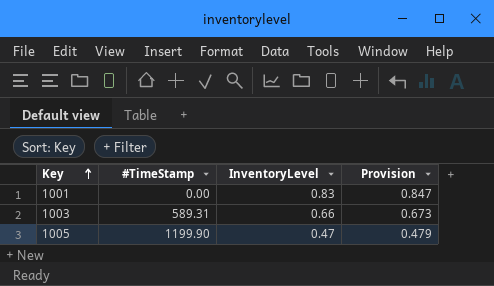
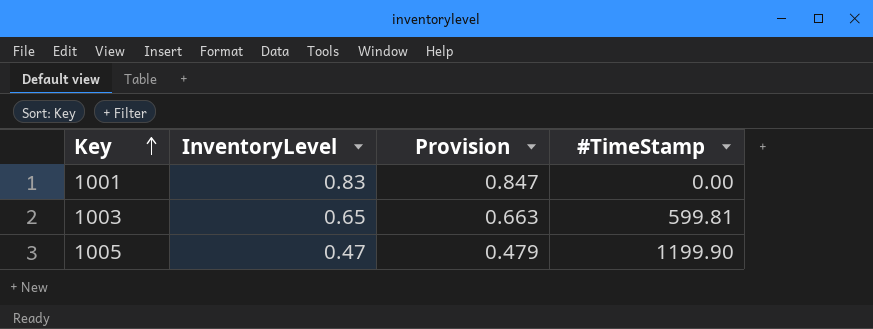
column #TimeStamp | position: 2 -> 4
1003 | InventoryLevel: 0.66 -> 0.65
1003 | Provision: 0.673 -> 0.663
1003 | #TimeStamp: 589.31 -> 599.81

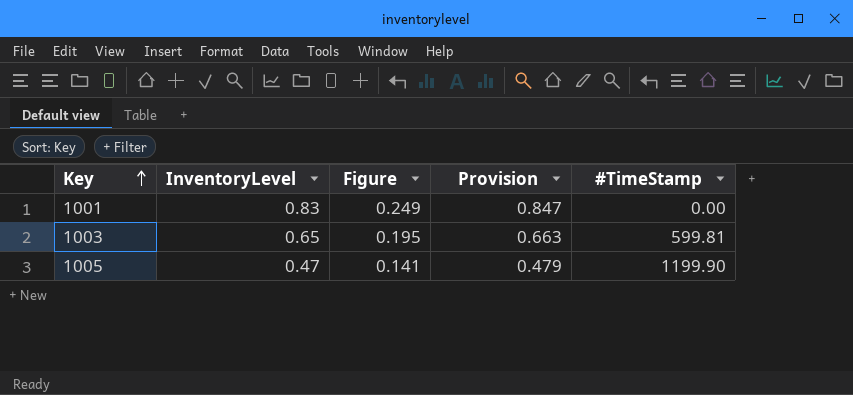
column Figure | formula: none -> [InventoryLevel] * 0.3

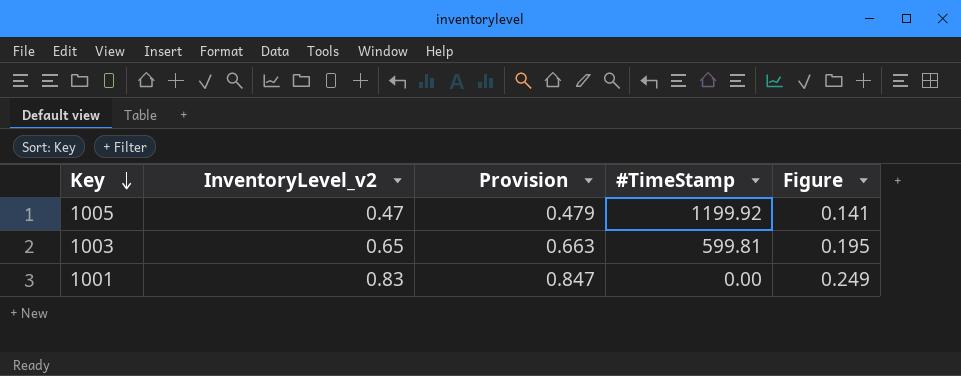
row order: Key ascending -> Key descending
column name: InventoryLevel -> InventoryLevel_v2
column Figure | position: 3 -> 5
1005 | #TimeStamp: 1199.90 -> 1199.92

